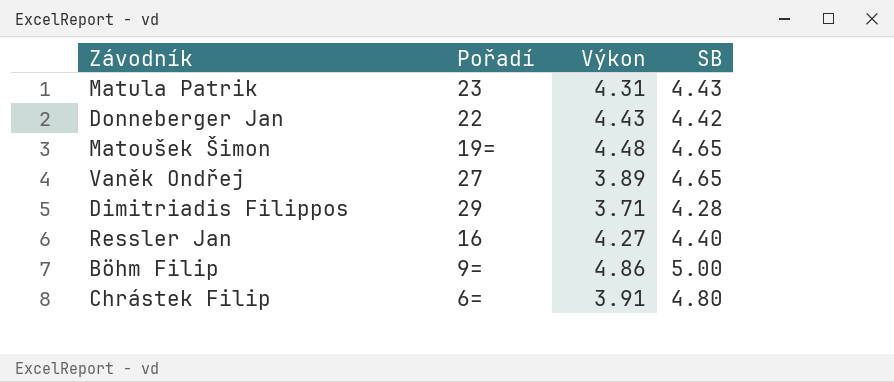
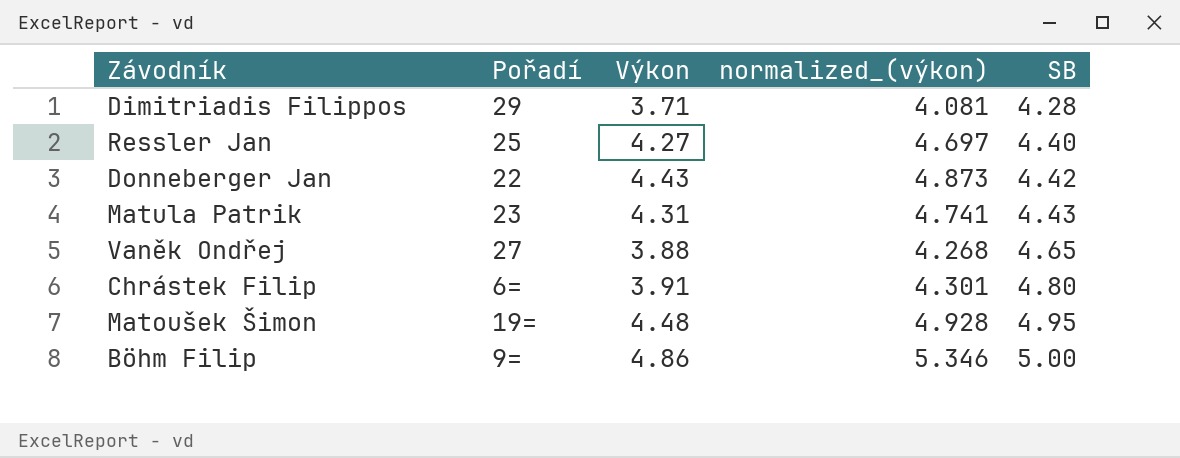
row order: none -> SB ascending
column normalized_(výkon) | formula: none -> [Výkon] * 1.1
Ressler Jan | Pořadí: 16 -> 25
Vaněk Ondřej | Výkon: 3.89 -> 3.88
Matoušek Šimon | SB: 4.65 -> 4.95

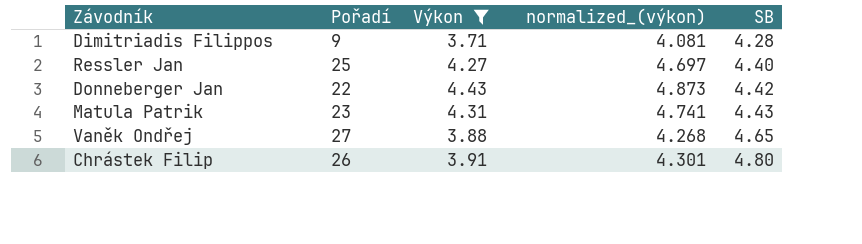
filter: none -> Výkon <= 4.43
Dimitriadis Filippos | Pořadí: 29 -> 9
Chrástek Filip | Pořadí: 6= -> 26

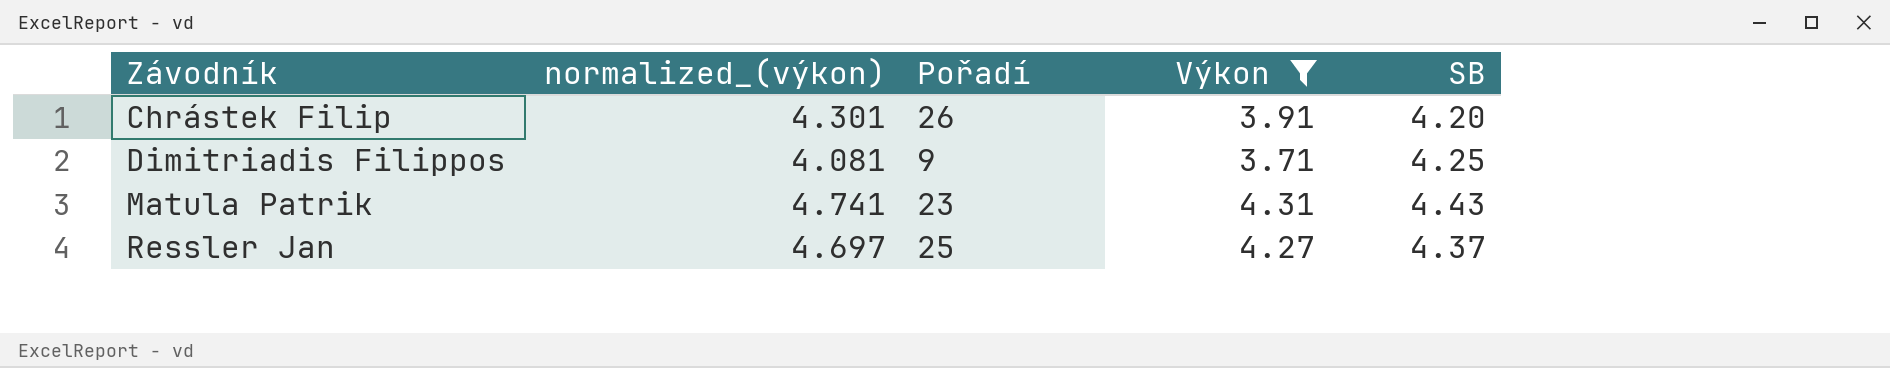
row order: SB ascending -> Závodník ascending
column normalized_(výkon) | position: 4 -> 2
row Donneberger Jan: 22 | 4.43 | 4.873 | 4.42 -> none
row Vaněk Ondřej: 27 | 3.88 | 4.268 | 4.65 -> none
Chrástek Filip | SB: 4.80 -> 4.20
Dimitriadis Filippos | SB: 4.28 -> 4.25
Ressler Jan | SB: 4.40 -> 4.37

